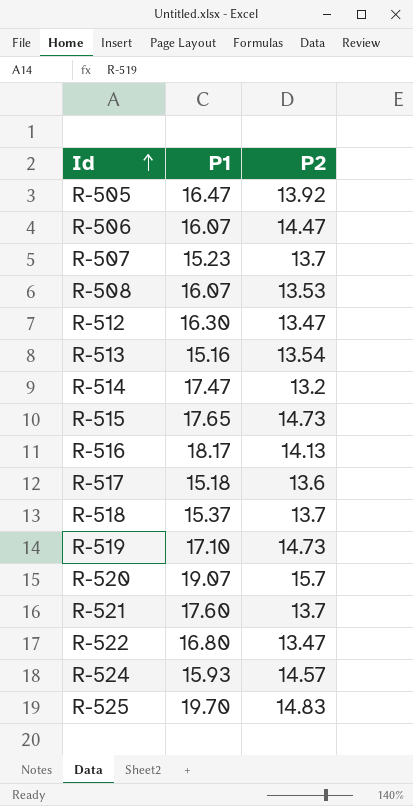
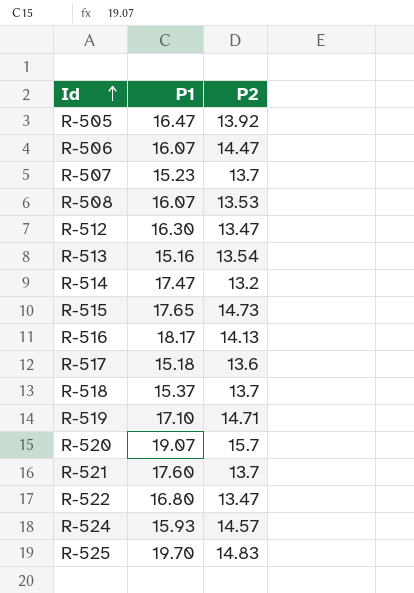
R-519 | P2: 14.73 -> 14.71

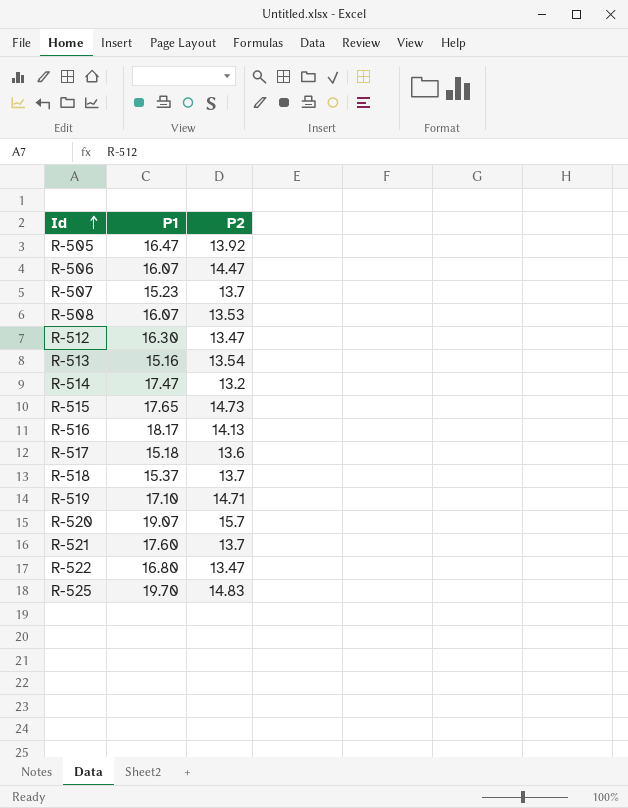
row R-524: 15.93 | 14.57 -> none

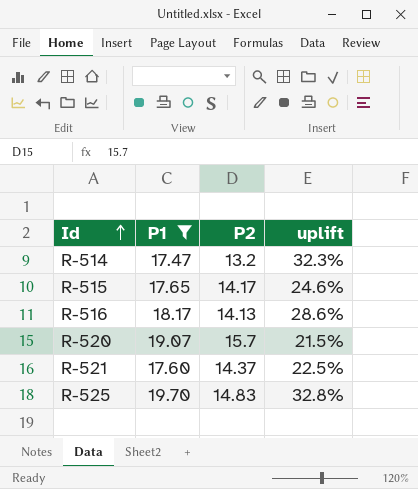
filter: none -> P1 >= 17.47
column uplift | formula: none -> ([P1] - [P2]) / [P2]
R-515 | P2: 14.73 -> 14.17
R-521 | P2: 13.7 -> 14.37

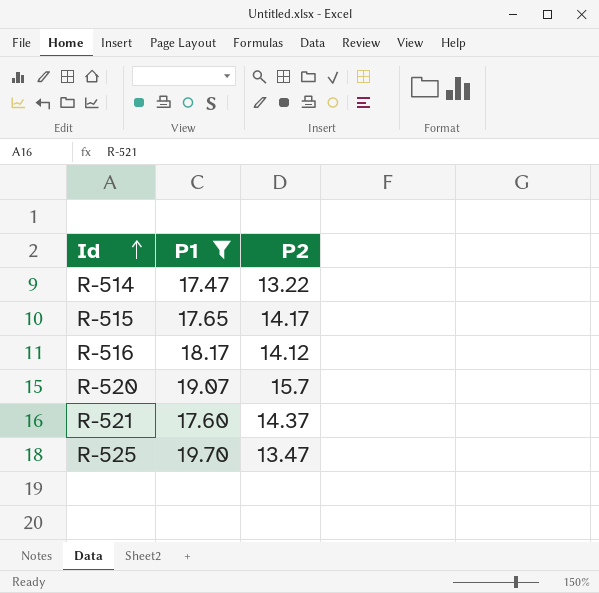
column uplift | formula: ([P1] - [P2]) / [P2] -> none
R-514 | P2: 13.2 -> 13.22
R-516 | P2: 14.13 -> 14.12
R-525 | P2: 14.83 -> 13.47

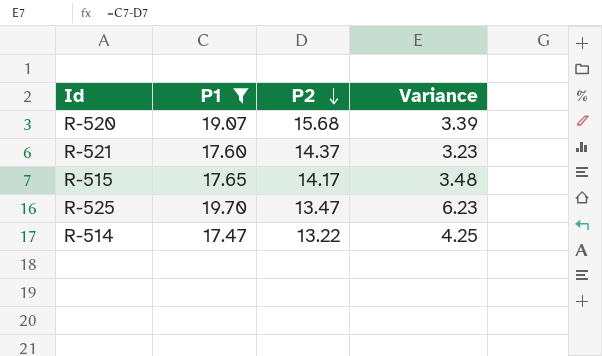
row order: Id ascending -> P2 descending
column Variance | formula: none -> [P1] - [P2]
row R-516: 18.17 | 14.12 -> none
R-520 | P2: 15.7 -> 15.68

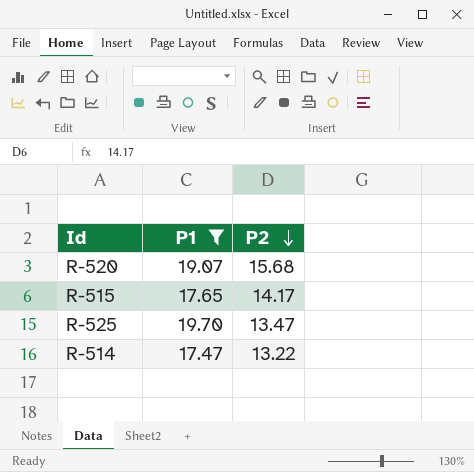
column Variance | formula: [P1] - [P2] -> none
row R-521: 17.60 | 14.37 | 3.23 -> none

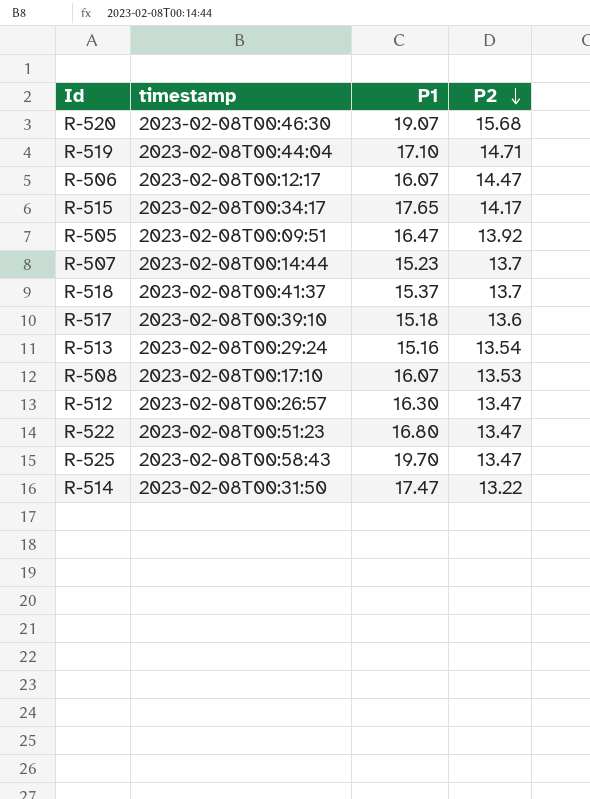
filter: P1 >= 17.47 -> none
column timestamp | position: none -> 2

